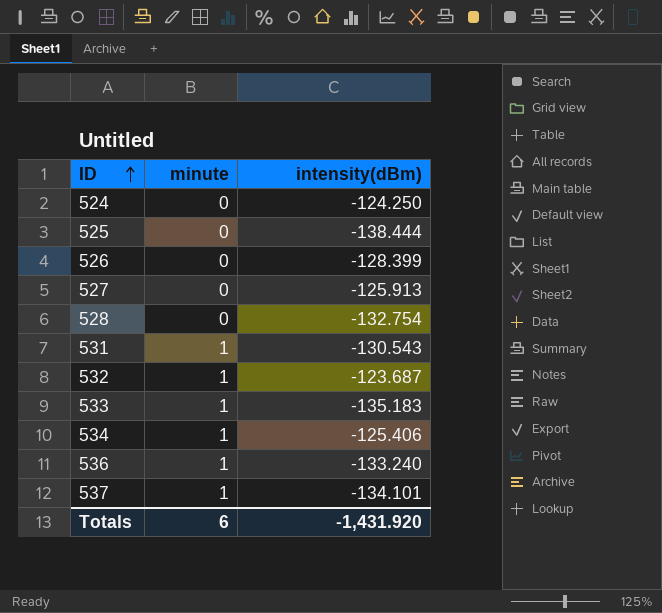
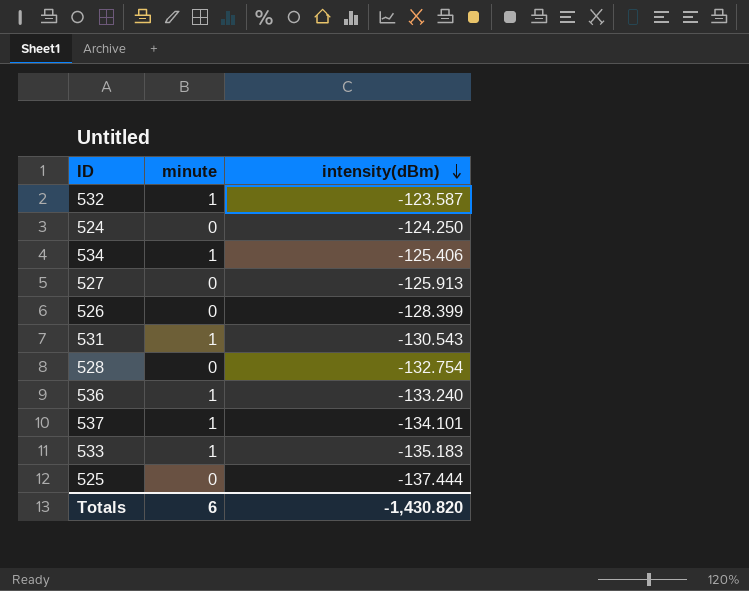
row order: ID ascending -> intensity(dBm) descending
532 | intensity(dBm): -123.687 -> -123.587
525 | intensity(dBm): -138.444 -> -137.444
Totals | intensity(dBm): -1,431.920 -> -1,430.820

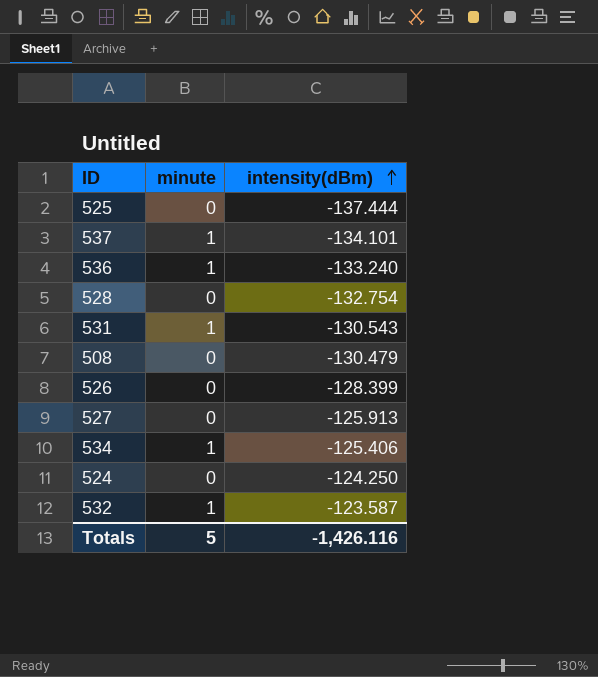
row order: intensity(dBm) descending -> intensity(dBm) ascending
row 533: 1 | -135.183 -> none
row 508: none -> 0 | -130.479
Totals | minute: 6 -> 5
Totals | intensity(dBm): -1,430.820 -> -1,426.116

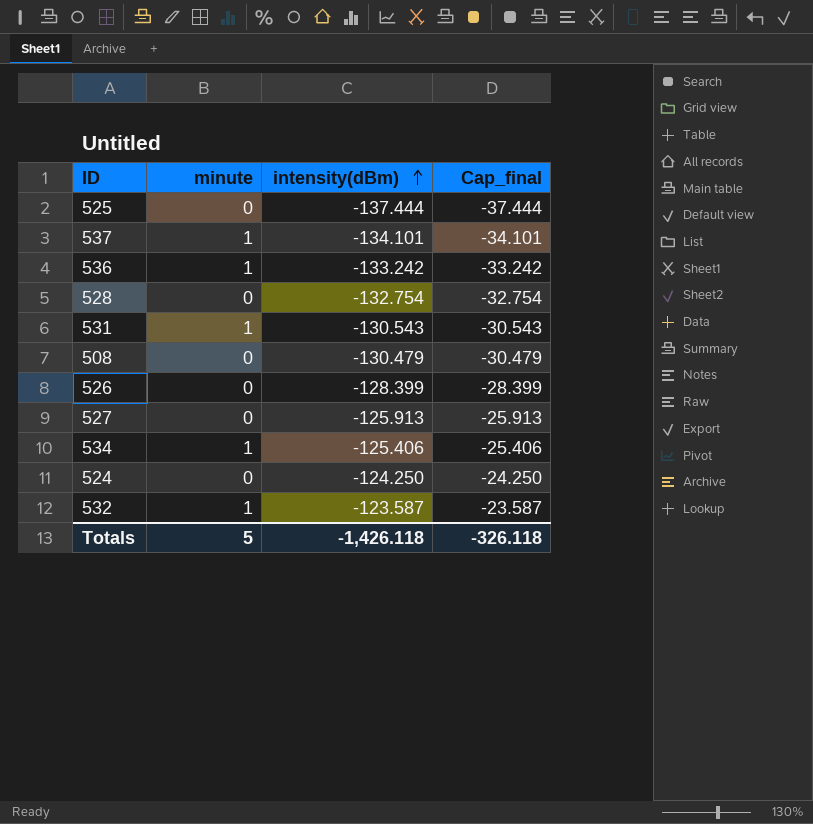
column Cap_final | formula: none -> [intensity(dBm)] + 100
536 | intensity(dBm): -133.240 -> -133.242
Totals | intensity(dBm): -1,426.116 -> -1,426.118

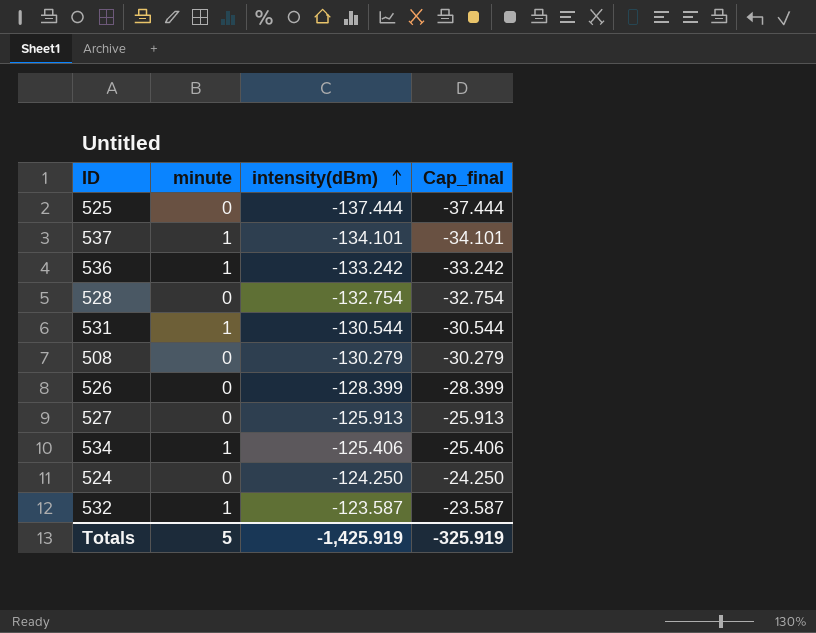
531 | intensity(dBm): -130.543 -> -130.544
531 | Cap_final: -30.543 -> -30.544
508 | intensity(dBm): -130.479 -> -130.279
508 | Cap_final: -30.479 -> -30.279
Totals | intensity(dBm): -1,426.118 -> -1,425.919
Totals | Cap_final: -326.118 -> -325.919

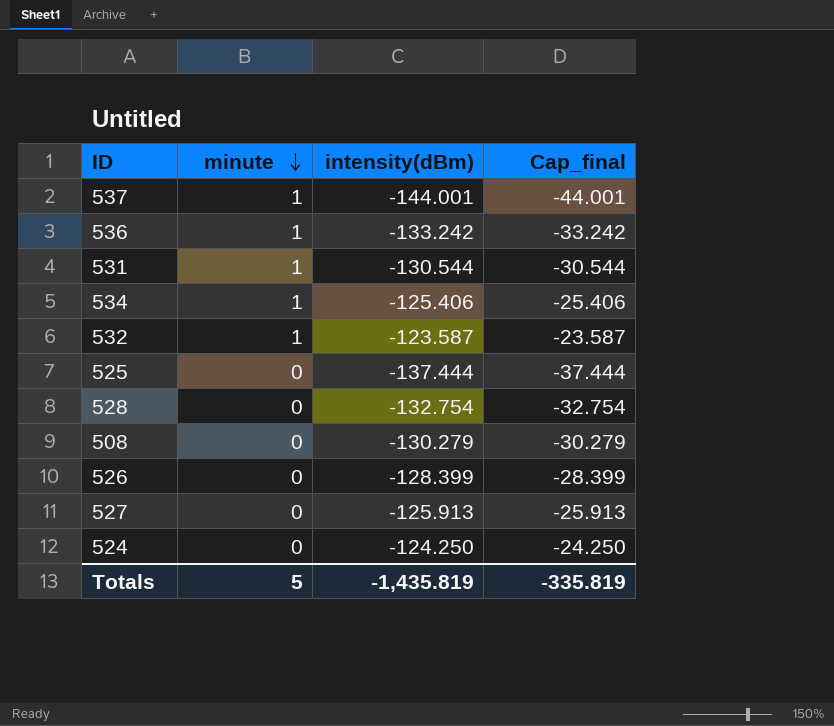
row order: intensity(dBm) ascending -> minute descending
537 | intensity(dBm): -134.101 -> -144.001
537 | Cap_final: -34.101 -> -44.001
Totals | intensity(dBm): -1,425.919 -> -1,435.819
Totals | Cap_final: -325.919 -> -335.819

